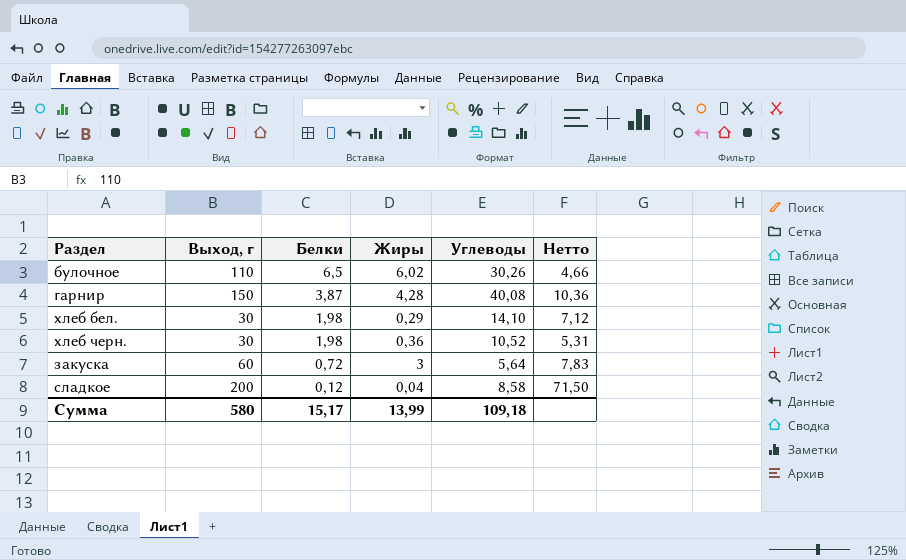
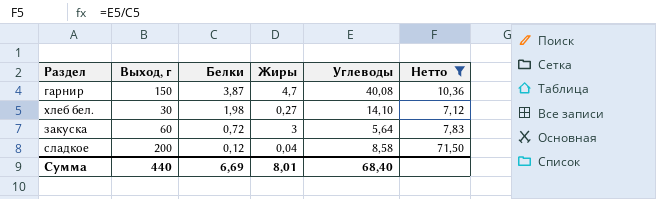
filter: none -> Нетто >= 7,12
гарнир | Жиры: 4,28 -> 4,7
хлеб бел. | Жиры: 0,29 -> 0,27
Сумма | Выход, г: 580 -> 440
Сумма | Белки: 15,17 -> 6,69
Сумма | Жиры: 13,99 -> 8,01
Сумма | Углеводы: 109,18 -> 68,40

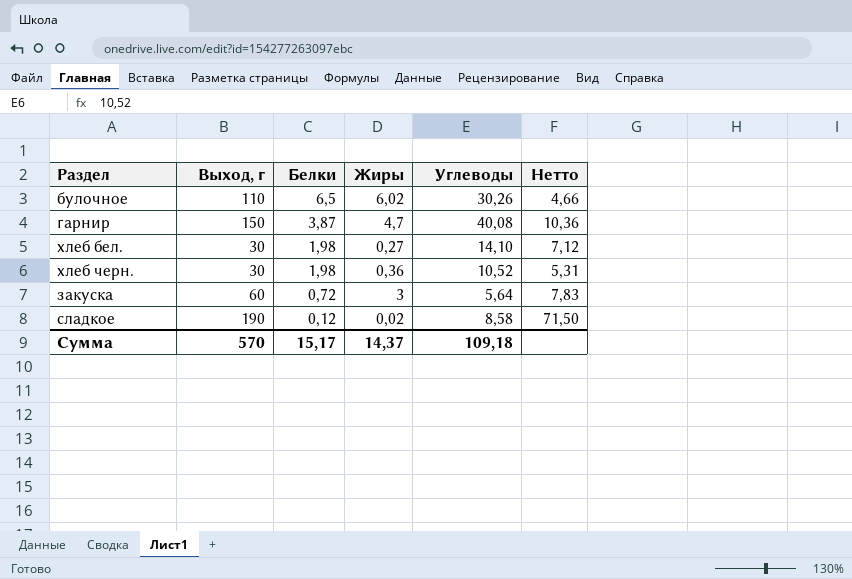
filter: Нетто >= 7,12 -> none
сладкое | Выход, г: 200 -> 190
сладкое | Жиры: 0,04 -> 0,02
Сумма | Выход, г: 440 -> 570
Сумма | Белки: 6,69 -> 15,17
Сумма | Жиры: 8,01 -> 14,37
Сумма | Углеводы: 68,40 -> 109,18

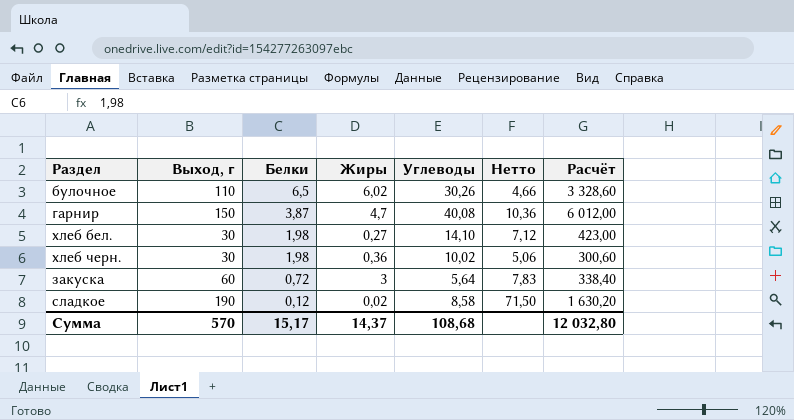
column Расчёт | formula: none -> [Выход, г] * [Углеводы]
хлеб черн. | Углеводы: 10,52 -> 10,02
хлеб черн. | Нетто: 5,31 -> 5,06
Сумма | Углеводы: 109,18 -> 108,68

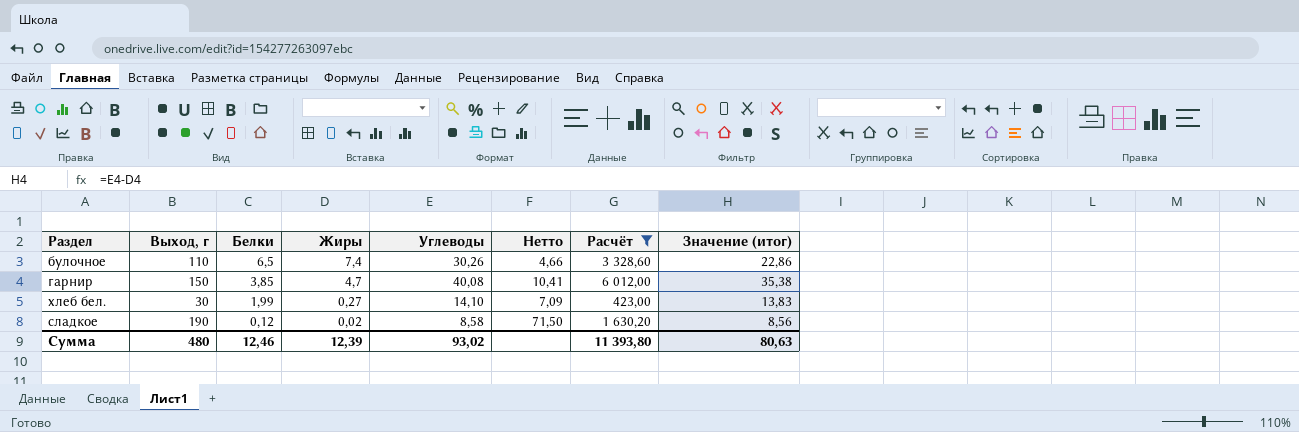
filter: none -> Расчёт >= 423,00
column Значение (итог) | formula: none -> [Углеводы] - [Жиры]
булочное | Жиры: 6,02 -> 7,4
гарнир | Белки: 3,87 -> 3,85
гарнир | Нетто: 10,36 -> 10,41
хлеб бел. | Белки: 1,98 -> 1,99
хлеб бел. | Нетто: 7,12 -> 7,09
Сумма | Выход, г: 570 -> 480
Сумма | Белки: 15,17 -> 12,46
Сумма | Жиры: 14,37 -> 12,39
Сумма | Углеводы: 108,68 -> 93,02
Сумма | Расчёт: 12 032,80 -> 11 393,80

